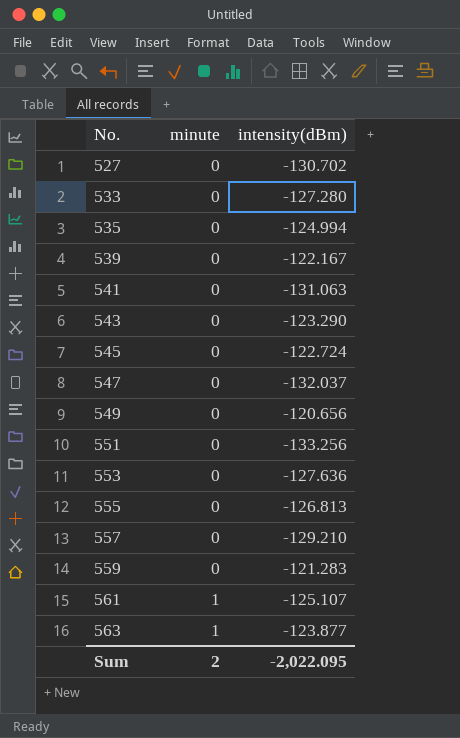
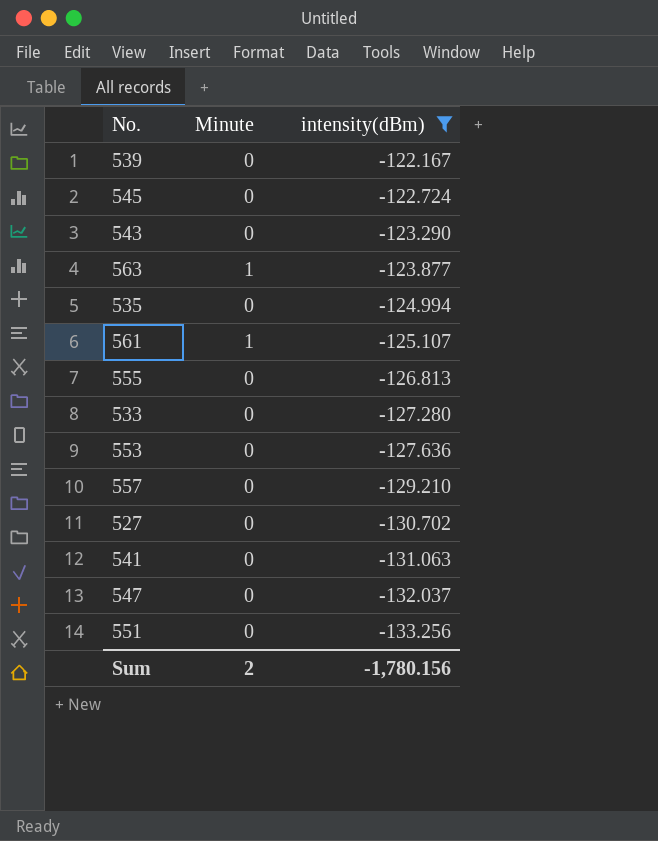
filter: none -> intensity(dBm) <= -122.167
row order: No. ascending -> intensity(dBm) descending
column name: minute -> Minute
Sum | intensity(dBm): -2,022.095 -> -1,780.156

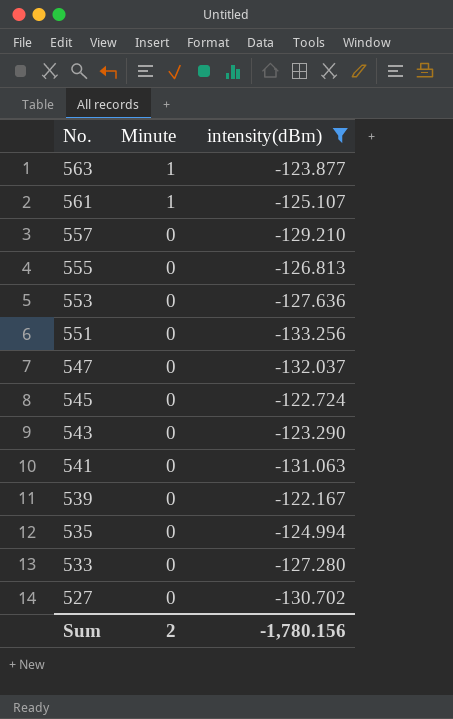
row order: intensity(dBm) descending -> No. descending

